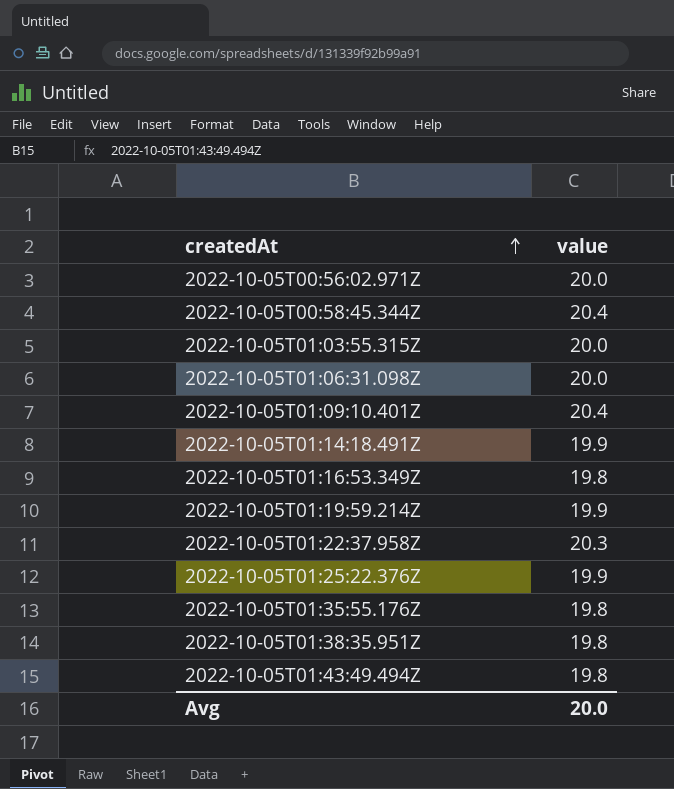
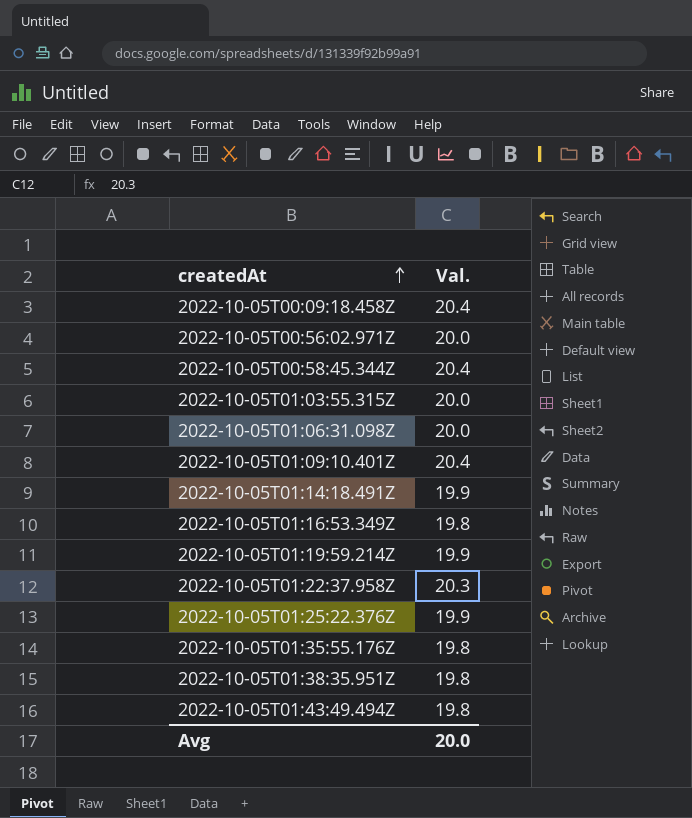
column name: value -> Val.
row 2022-10-05T00:09:18.458Z: none -> 20.4

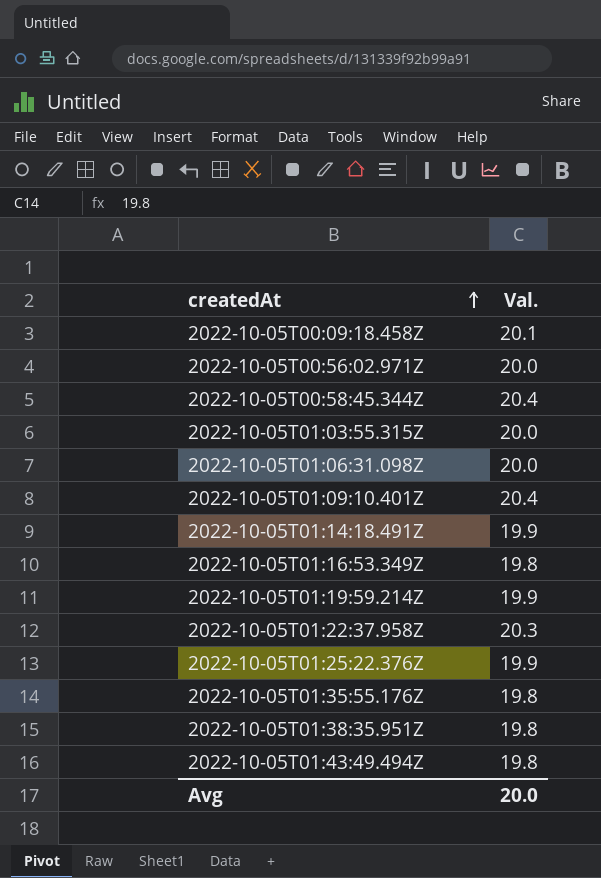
2022-10-05T00:09:18.458Z | Val.: 20.4 -> 20.1

